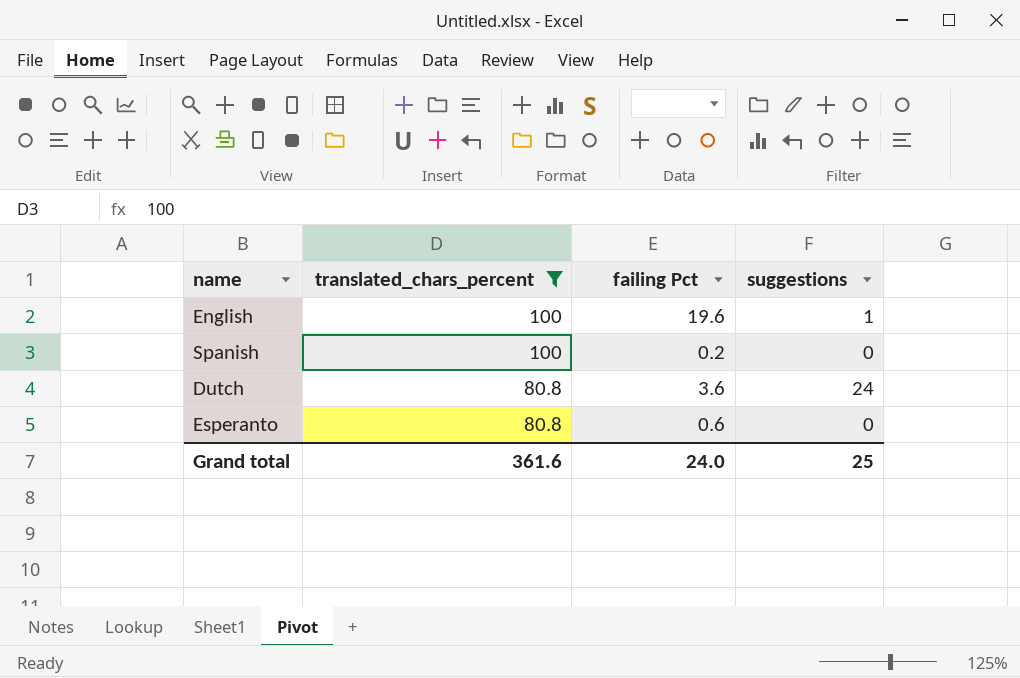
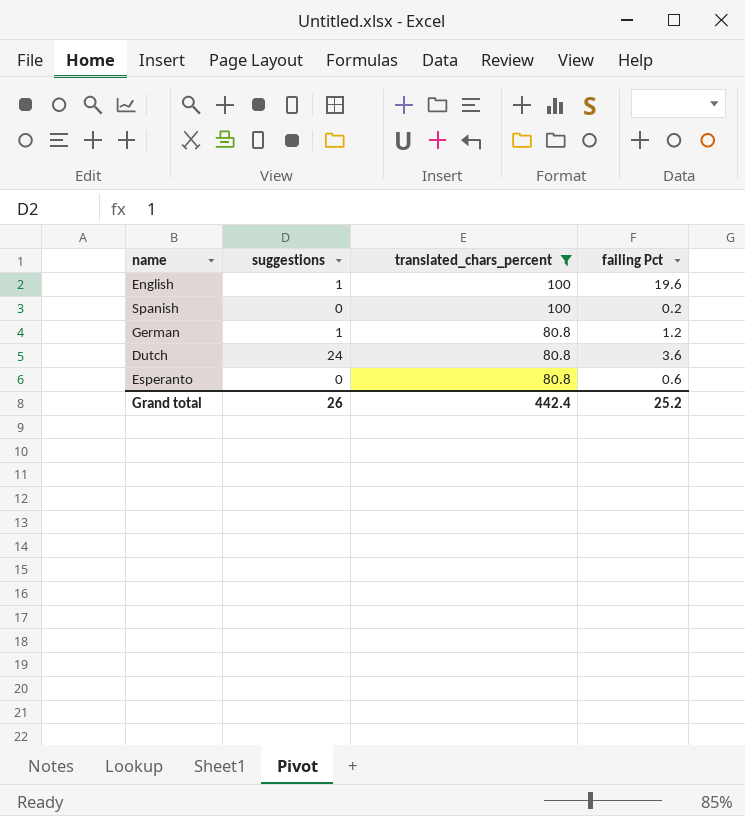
column suggestions | position: 4 -> 2
row German: none -> 1 | 80.8 | 1.2
Grand total | suggestions: 25 -> 26
Grand total | translated_chars_percent: 361.6 -> 442.4
Grand total | failing Pct: 24.0 -> 25.2

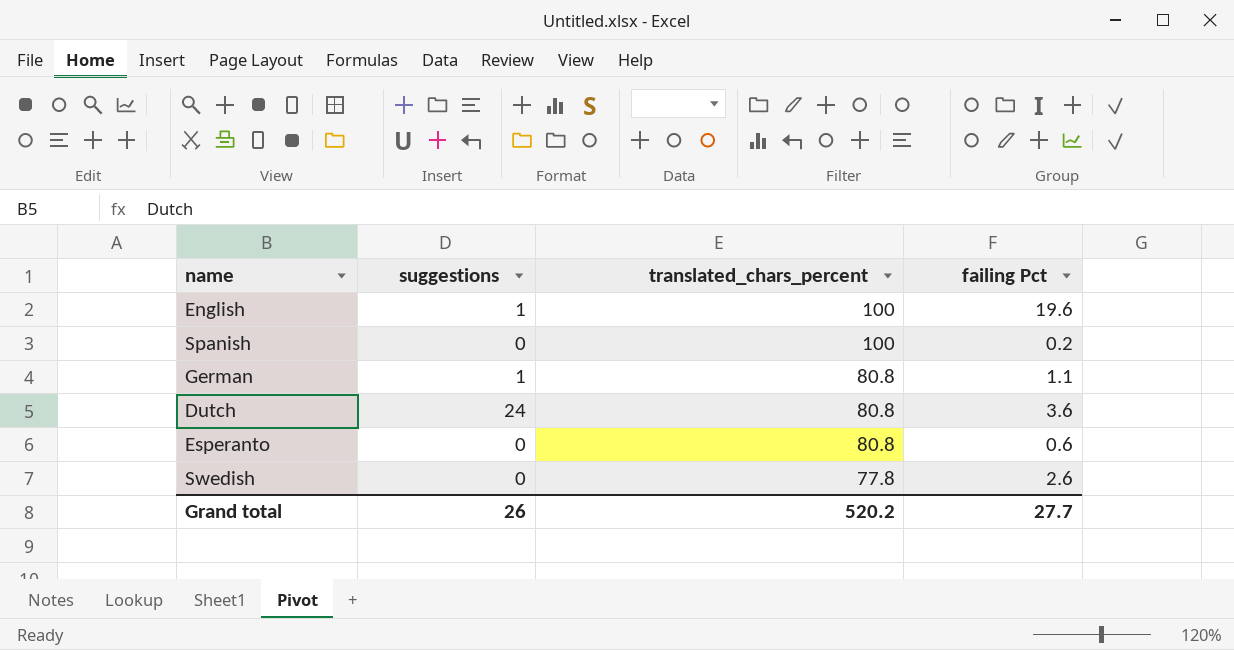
filter: translated_chars_percent != 77.8 -> none
German | failing Pct: 1.2 -> 1.1
Grand total | translated_chars_percent: 442.4 -> 520.2
Grand total | failing Pct: 25.2 -> 27.7

